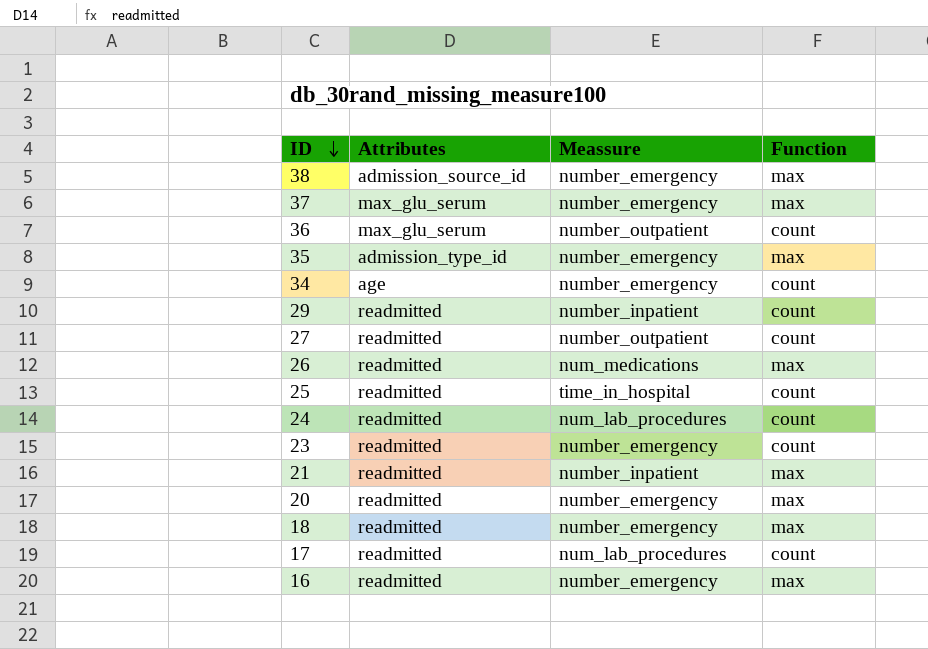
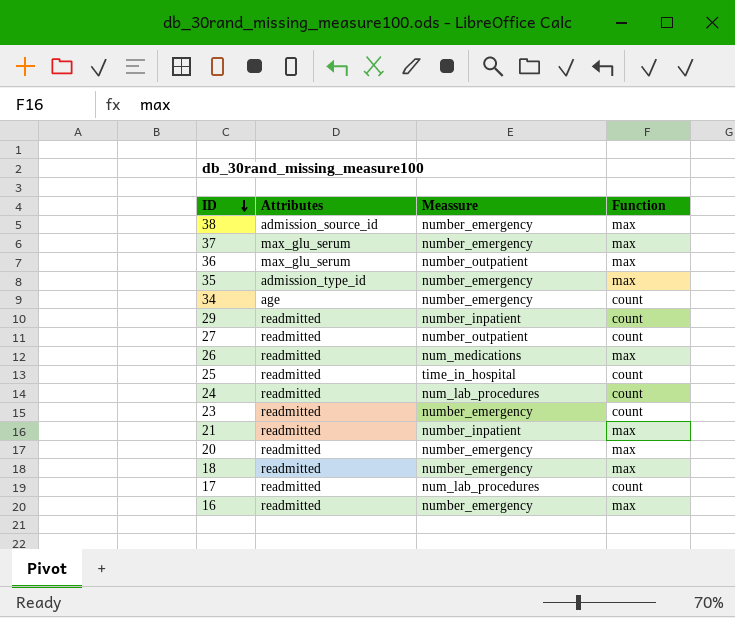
36 | Function: count -> max

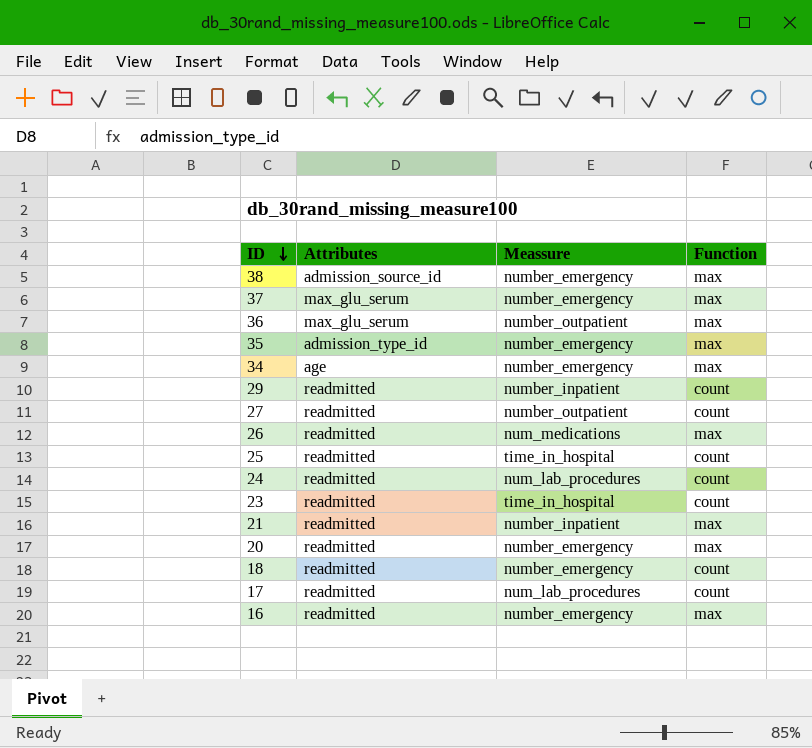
34 | Function: count -> max
23 | Meassure: number_emergency -> time_in_hospital
18 | Function: max -> count

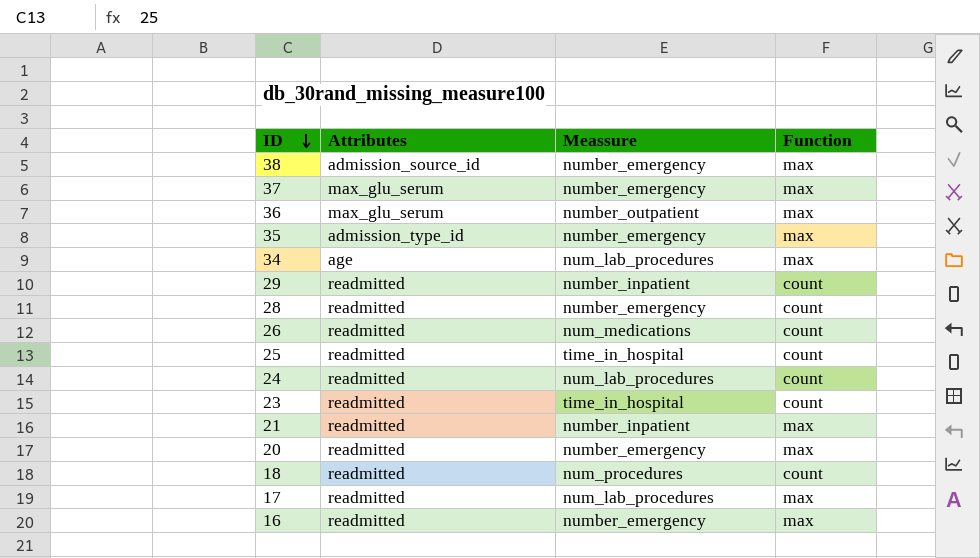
row 27: readmitted | number_outpatient | count -> none
34 | Meassure: number_emergency -> num_lab_procedures
row 28: none -> readmitted | number_emergency | count
26 | Function: max -> count
18 | Meassure: number_emergency -> num_procedures
17 | Function: count -> max

